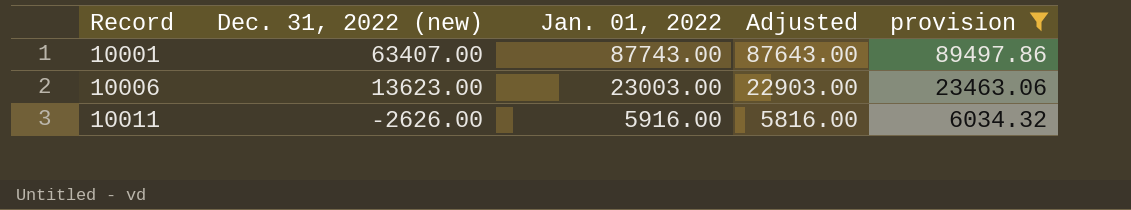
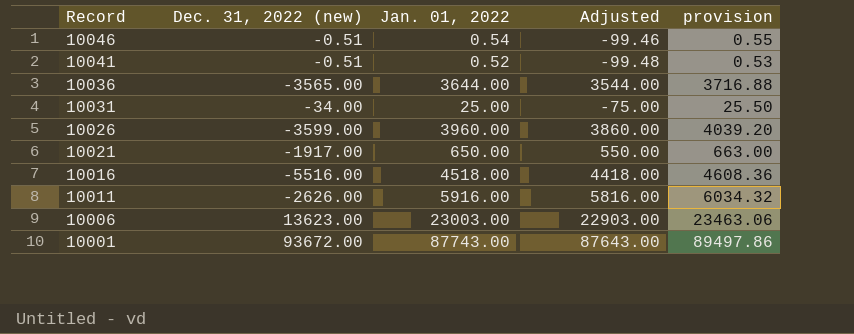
filter: provision >= 6034.32 -> none
row order: Record ascending -> Record descending
10001 | Dec. 31, 2022 (new): 63407.00 -> 93672.00

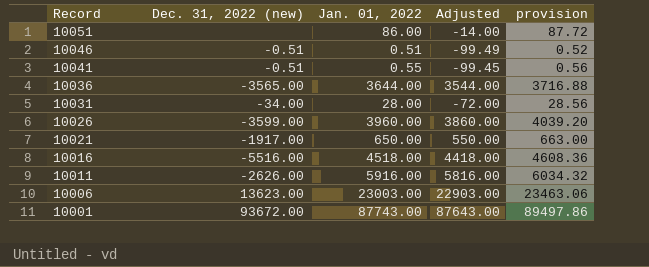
row 10051: none -> none | 86.00 | -14.00 | 87.72
10046 | Jan. 01, 2022: 0.54 -> 0.51
10046 | Adjusted: -99.46 -> -99.49
10046 | provision: 0.55 -> 0.52
10041 | Jan. 01, 2022: 0.52 -> 0.55
10041 | Adjusted: -99.48 -> -99.45
10041 | provision: 0.53 -> 0.56
10031 | Jan. 01, 2022: 25.00 -> 28.00
10031 | Adjusted: -75.00 -> -72.00
10031 | provision: 25.50 -> 28.56

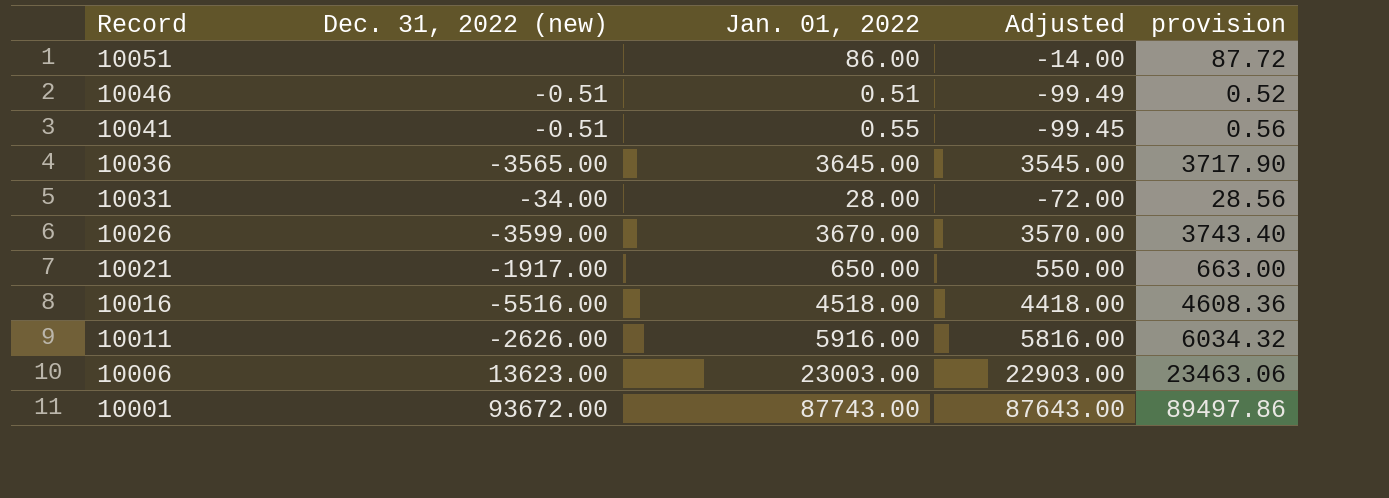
10036 | Jan. 01, 2022: 3644.00 -> 3645.00
10036 | Adjusted: 3544.00 -> 3545.00
10036 | provision: 3716.88 -> 3717.90
10026 | Jan. 01, 2022: 3960.00 -> 3670.00
10026 | Adjusted: 3860.00 -> 3570.00
10026 | provision: 4039.20 -> 3743.40

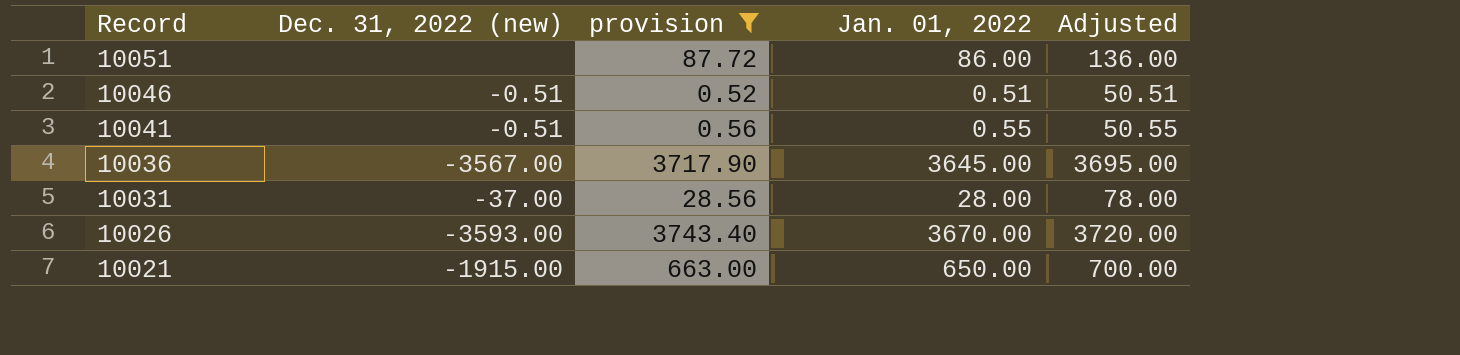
filter: none -> provision <= 3743.40
column provision | position: 5 -> 3
column Adjusted | formula: [Jan. 01, 2022] - 100 -> [Jan. 01, 2022] + 50
10036 | Dec. 31, 2022 (new): -3565.00 -> -3567.00
10031 | Dec. 31, 2022 (new): -34.00 -> -37.00
10026 | Dec. 31, 2022 (new): -3599.00 -> -3593.00
10021 | Dec. 31, 2022 (new): -1917.00 -> -1915.00

